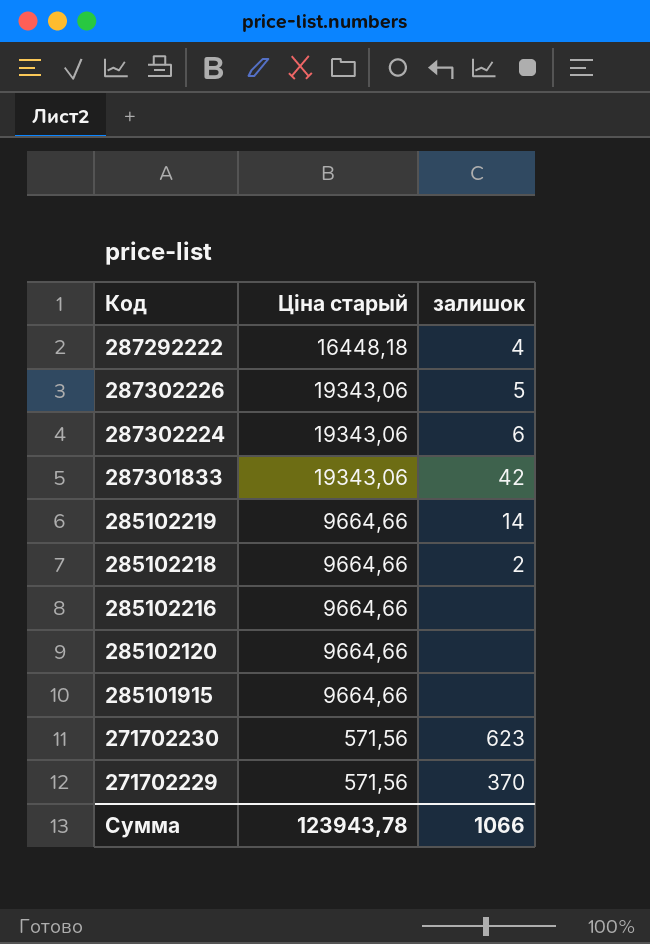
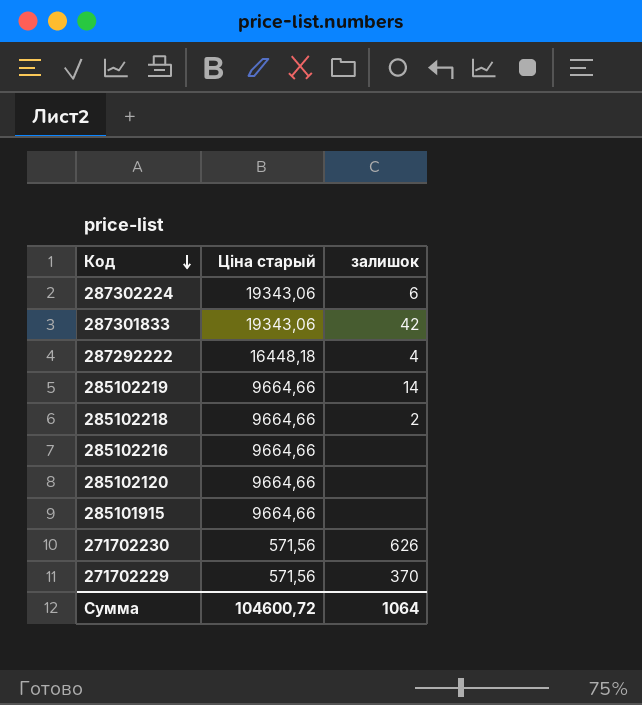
row order: none -> Код descending
row 287302226: 19343,06 | 5 -> none
271702230 | залишок: 623 -> 626
Сумма | Ціна старый: 123943,78 -> 104600,72
Сумма | залишок: 1066 -> 1064

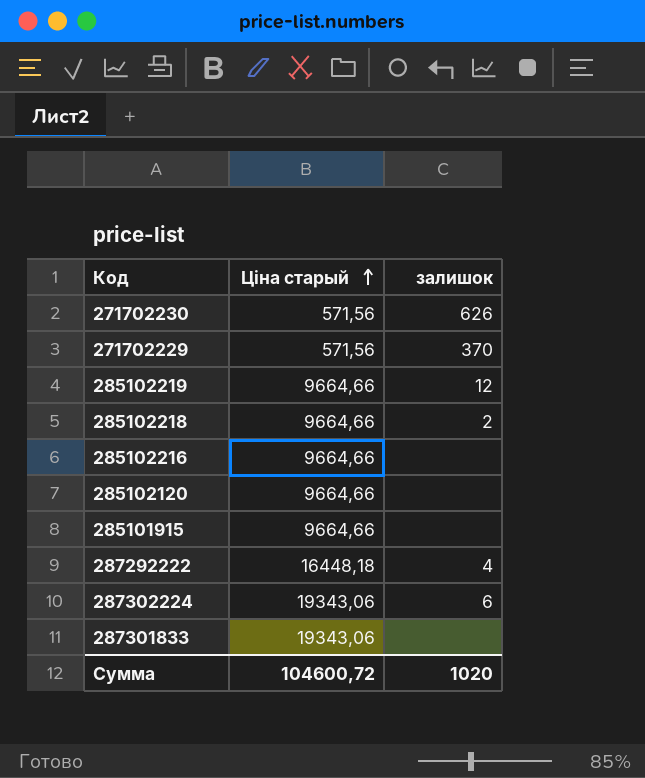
row order: Код descending -> Ціна старый ascending
285102219 | залишок: 14 -> 12
287301833 | залишок: 42 -> none
Сумма | залишок: 1064 -> 1020

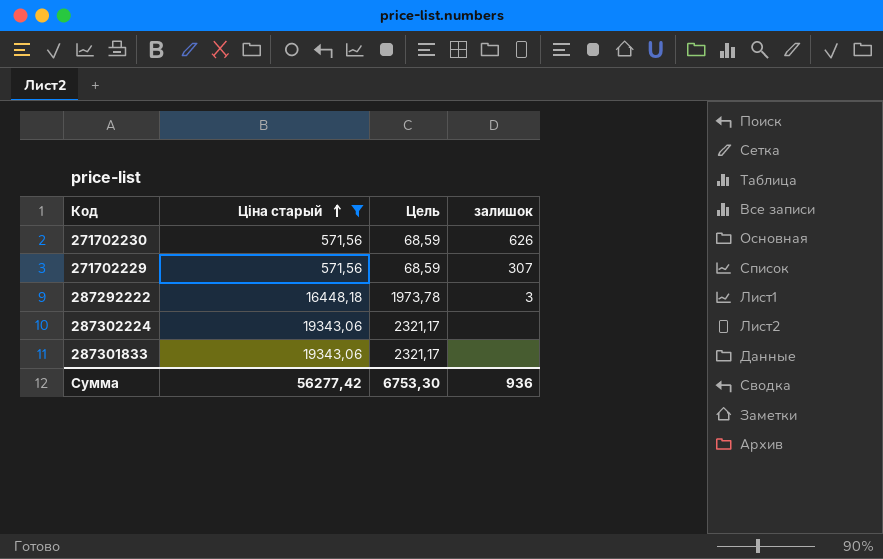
filter: none -> Ціна старый != 9664,66
column Цель | formula: none -> [Ціна старый] * 0,12
271702229 | залишок: 370 -> 307
287292222 | залишок: 4 -> 3
287302224 | залишок: 6 -> none
Сумма | Ціна старый: 104600,72 -> 56277,42
Сумма | залишок: 1020 -> 936

